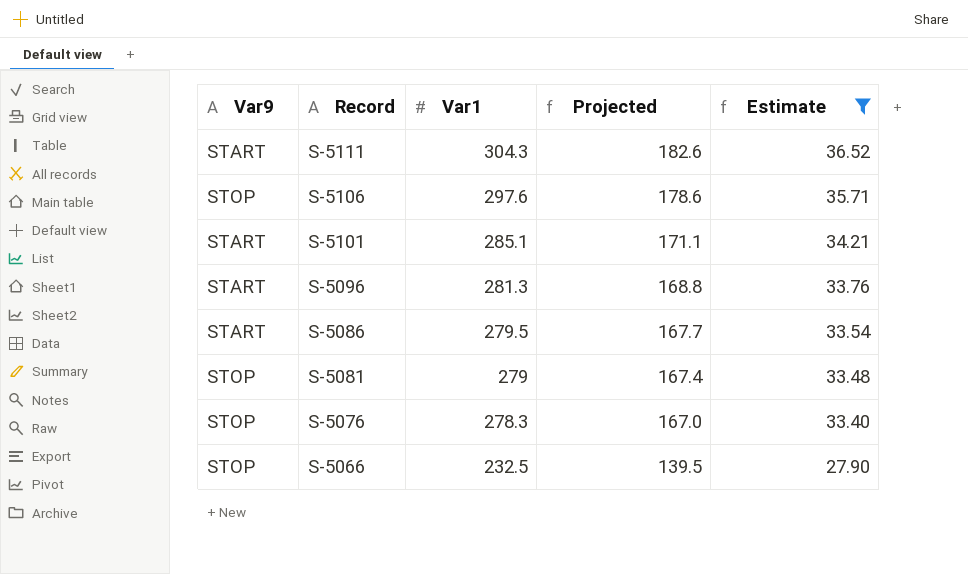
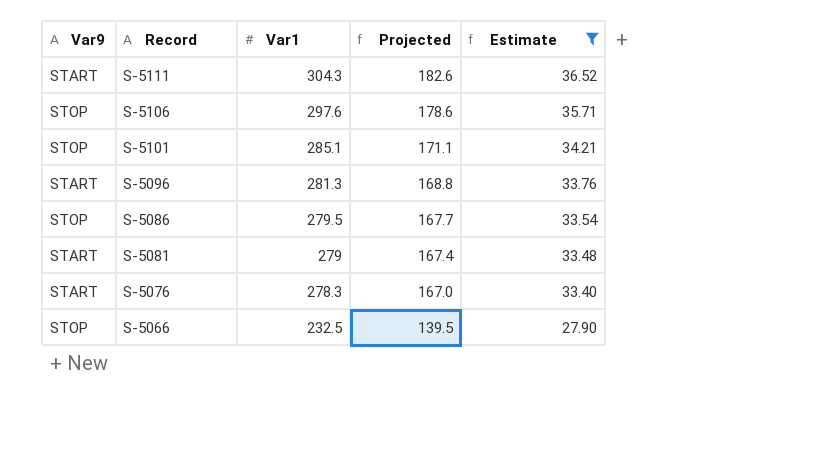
S-5101 | Var9: START -> STOP
S-5086 | Var9: START -> STOP
S-5081 | Var9: STOP -> START
S-5076 | Var9: STOP -> START

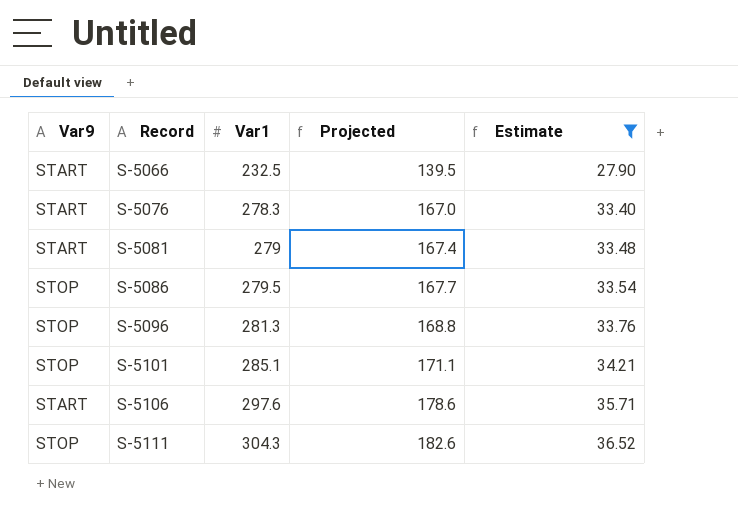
row order: Record descending -> Record ascending
S-5066 | Var9: STOP -> START
S-5096 | Var9: START -> STOP
S-5106 | Var9: STOP -> START
S-5111 | Var9: START -> STOP

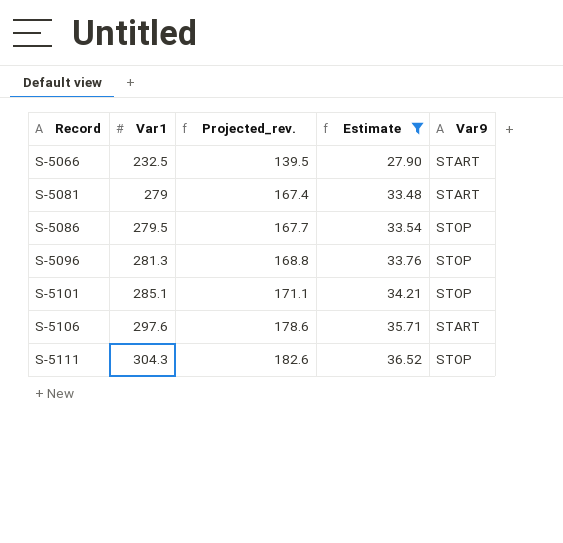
column name: Projected -> Projected_rev.
column Var9 | position: 1 -> 5
row S-5076: START | 278.3 | 167.0 | 33.40 -> none

